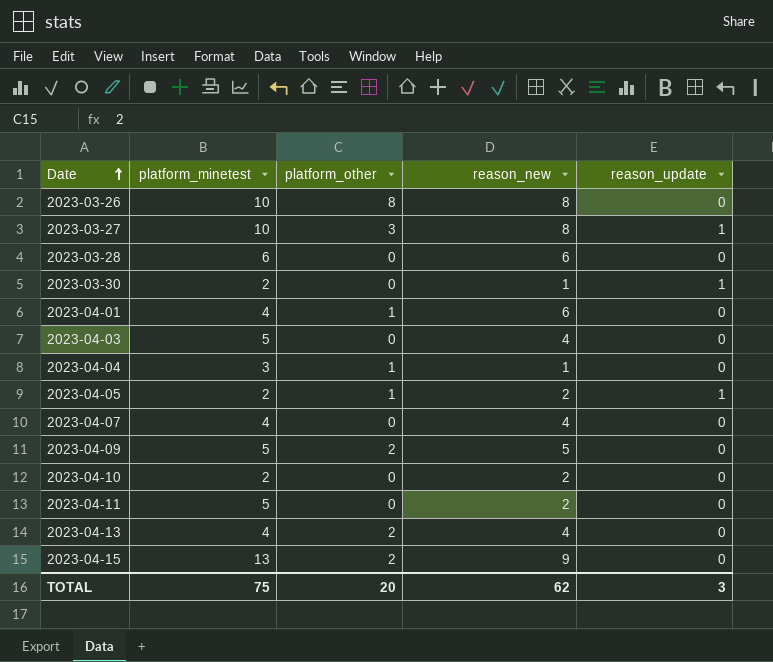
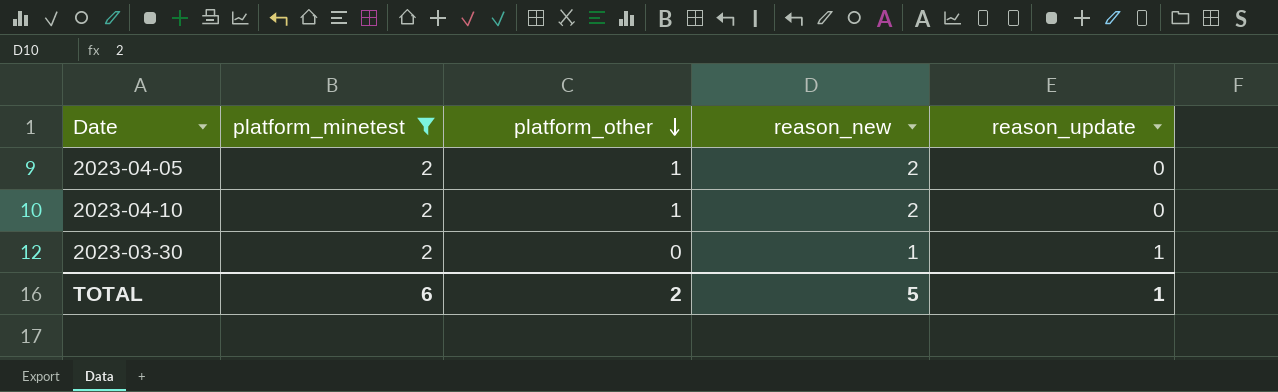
filter: none -> platform_minetest = 2
row order: Date ascending -> platform_other descending
2023-04-05 | reason_update: 1 -> 0
2023-04-10 | platform_other: 0 -> 1
TOTAL | platform_minetest: 75 -> 6
TOTAL | platform_other: 20 -> 2
TOTAL | reason_new: 62 -> 5
TOTAL | reason_update: 3 -> 1

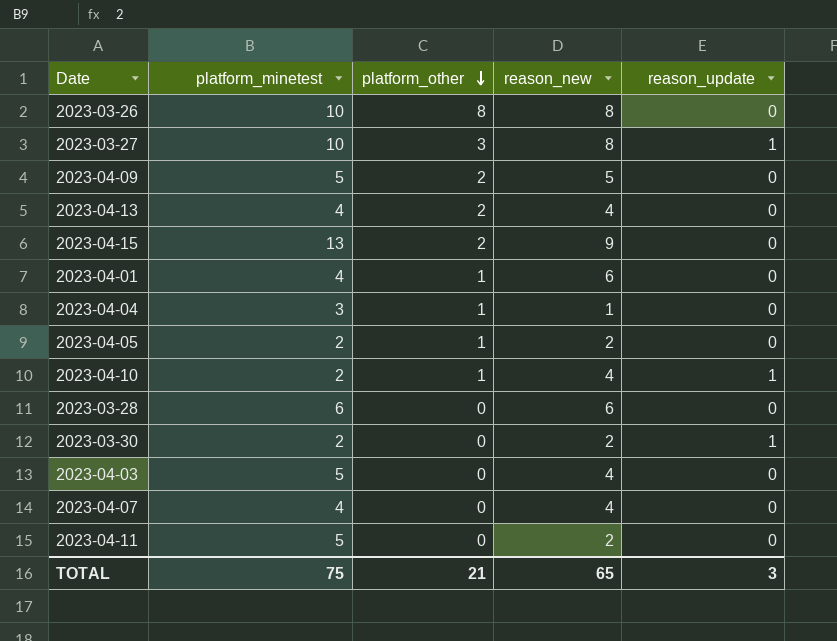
filter: platform_minetest = 2 -> none
2023-04-10 | reason_new: 2 -> 4
2023-04-10 | reason_update: 0 -> 1
2023-03-30 | reason_new: 1 -> 2
TOTAL | platform_minetest: 6 -> 75
TOTAL | platform_other: 2 -> 21
TOTAL | reason_new: 5 -> 65
TOTAL | reason_update: 1 -> 3

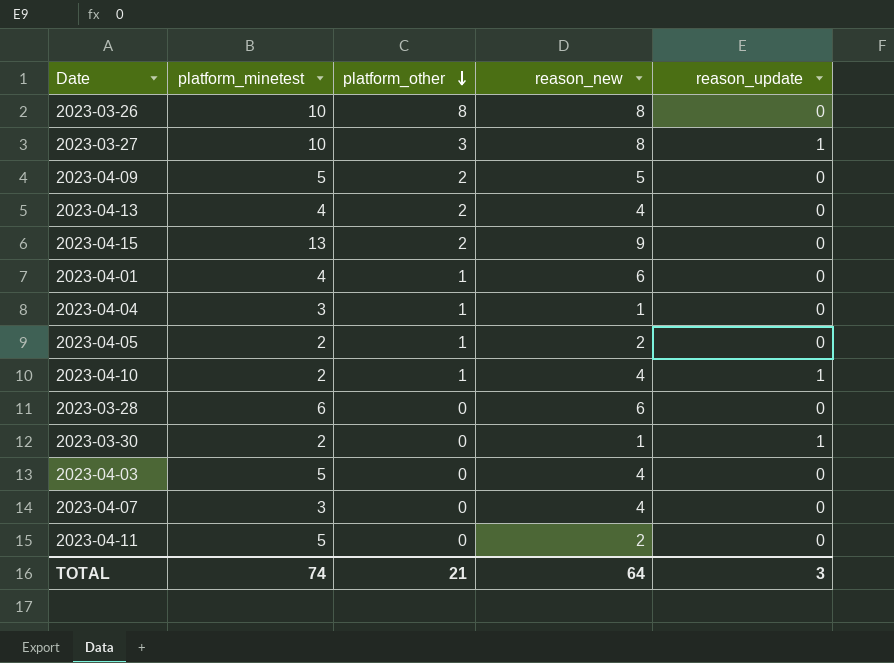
2023-03-30 | reason_new: 2 -> 1
2023-04-07 | platform_minetest: 4 -> 3
TOTAL | platform_minetest: 75 -> 74
TOTAL | reason_new: 65 -> 64

